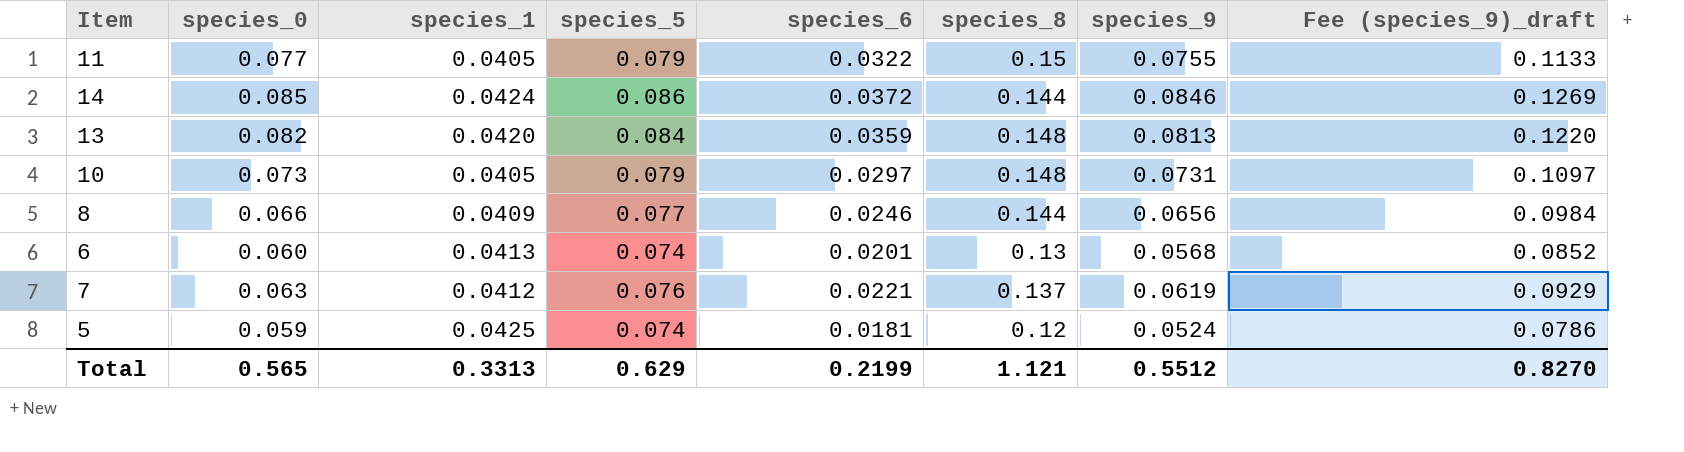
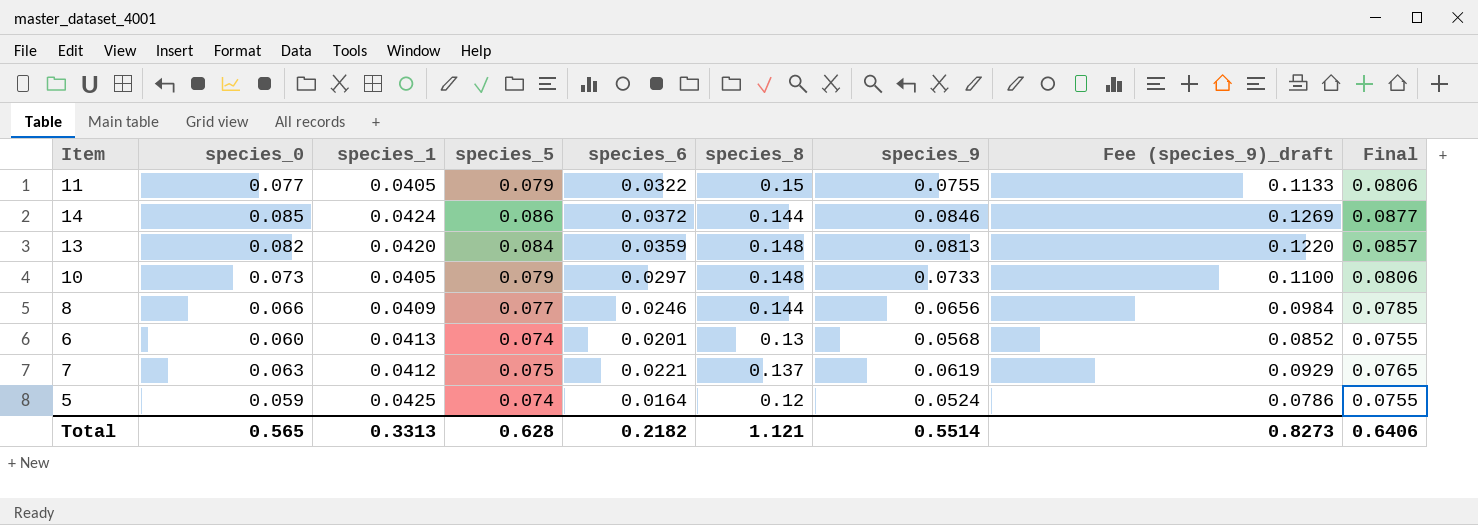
column Final | formula: none -> [species_5] * 1.02
10 | species_9: 0.0731 -> 0.0733
10 | Fee (species_9)_draft: 0.1097 -> 0.1100
7 | species_5: 0.076 -> 0.075
5 | species_6: 0.0181 -> 0.0164
Total | species_5: 0.629 -> 0.628
Total | species_6: 0.2199 -> 0.2182
Total | species_9: 0.5512 -> 0.5514
Total | Fee (species_9)_draft: 0.8270 -> 0.8273

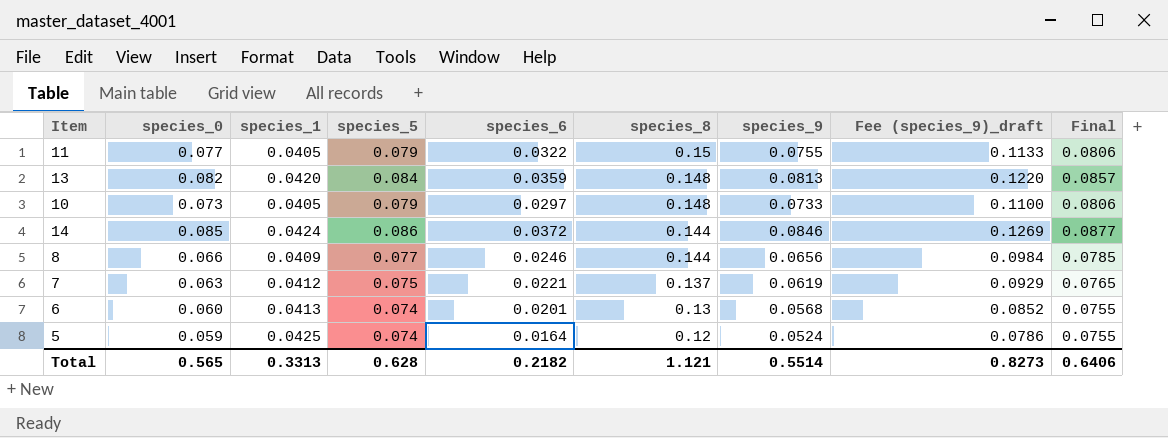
row order: none -> species_8 descending

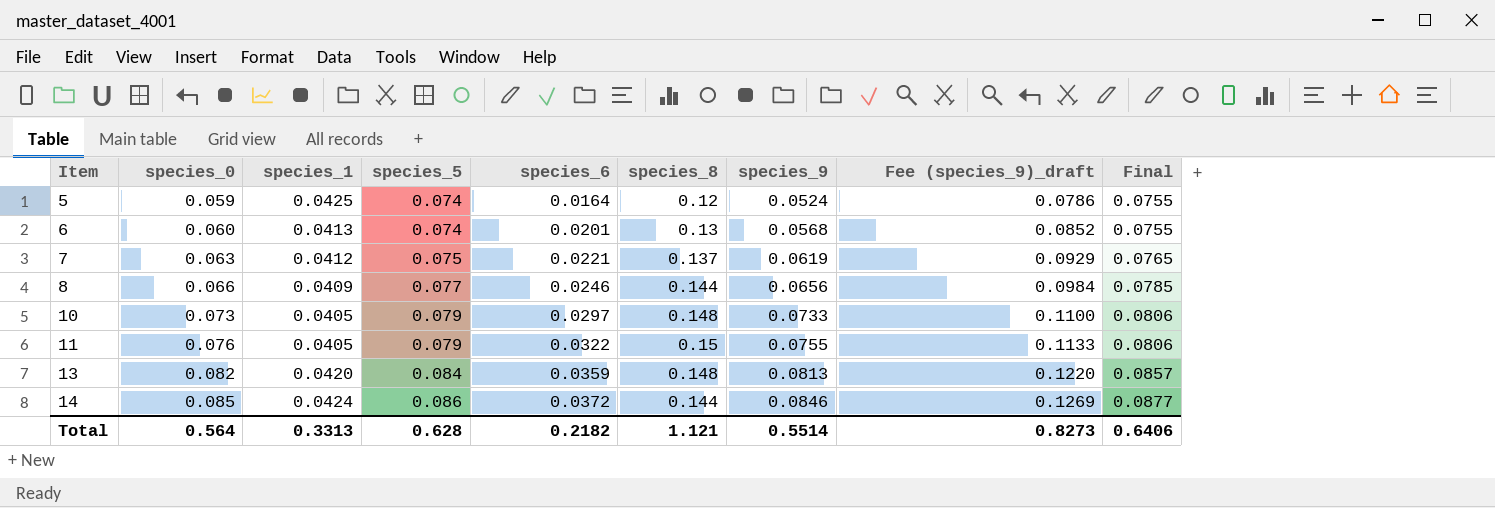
row order: species_8 descending -> Item ascending
11 | species_0: 0.077 -> 0.076
Total | species_0: 0.565 -> 0.564

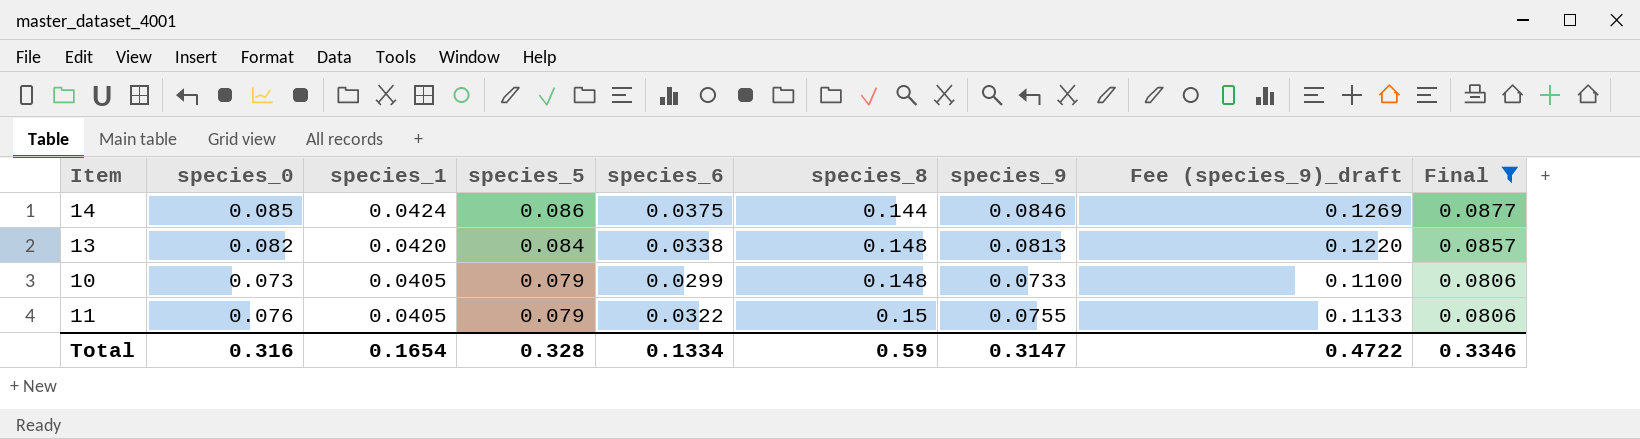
filter: none -> Final >= 0.0806
row order: Item ascending -> species_1 descending
14 | species_6: 0.0372 -> 0.0375
13 | species_6: 0.0359 -> 0.0338
10 | species_6: 0.0297 -> 0.0299
Total | species_0: 0.564 -> 0.316
Total | species_1: 0.3313 -> 0.1654
Total | species_5: 0.628 -> 0.328
Total | species_6: 0.2182 -> 0.1334
Total | species_8: 1.121 -> 0.59
Total | species_9: 0.5514 -> 0.3147
Total | Fee (species_9)_draft: 0.8273 -> 0.4722
Total | Final: 0.6406 -> 0.3346

